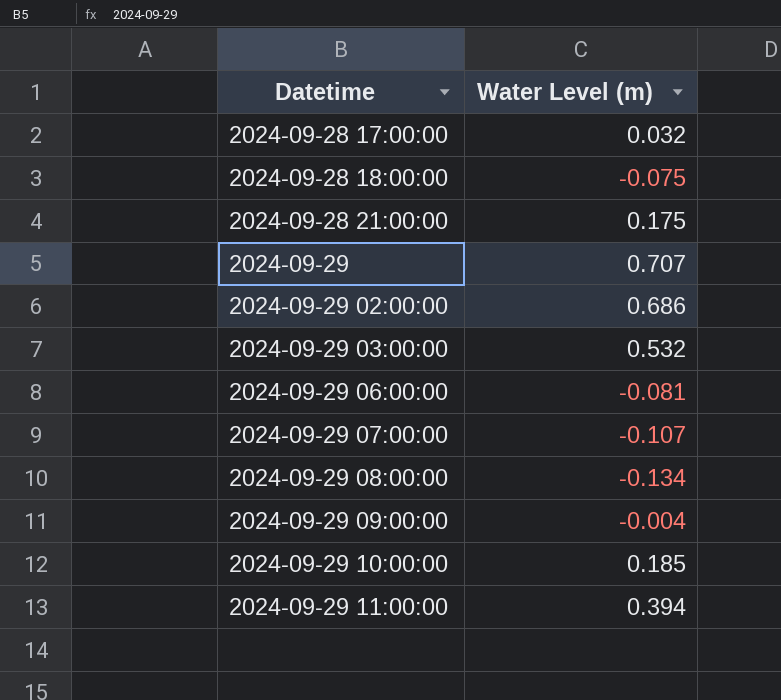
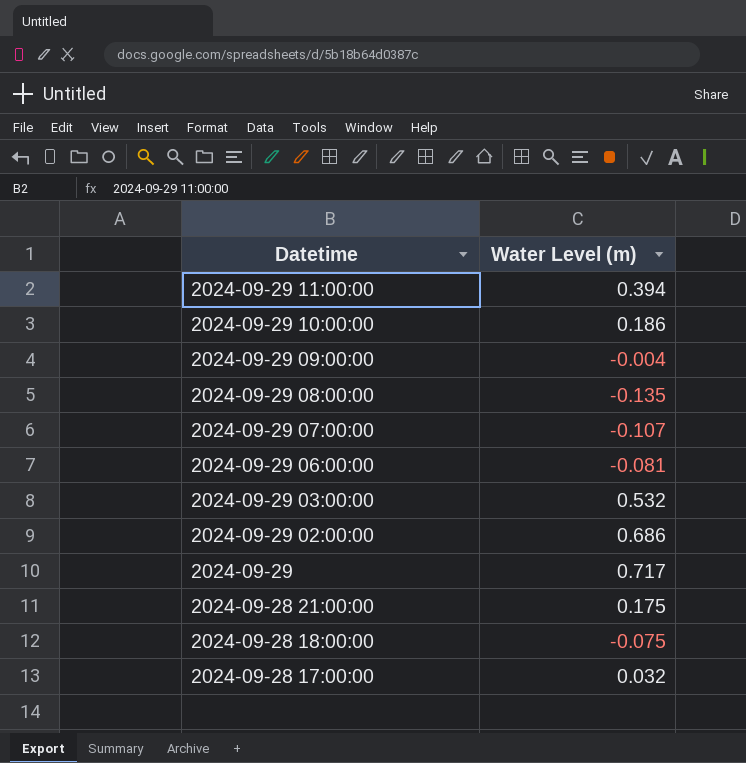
row order: Datetime ascending -> Datetime descending
2024-09-29 10:00:00 | Water Level (m): 0.185 -> 0.186
2024-09-29 08:00:00 | Water Level (m): -0.134 -> -0.135
2024-09-29 | Water Level (m): 0.707 -> 0.717

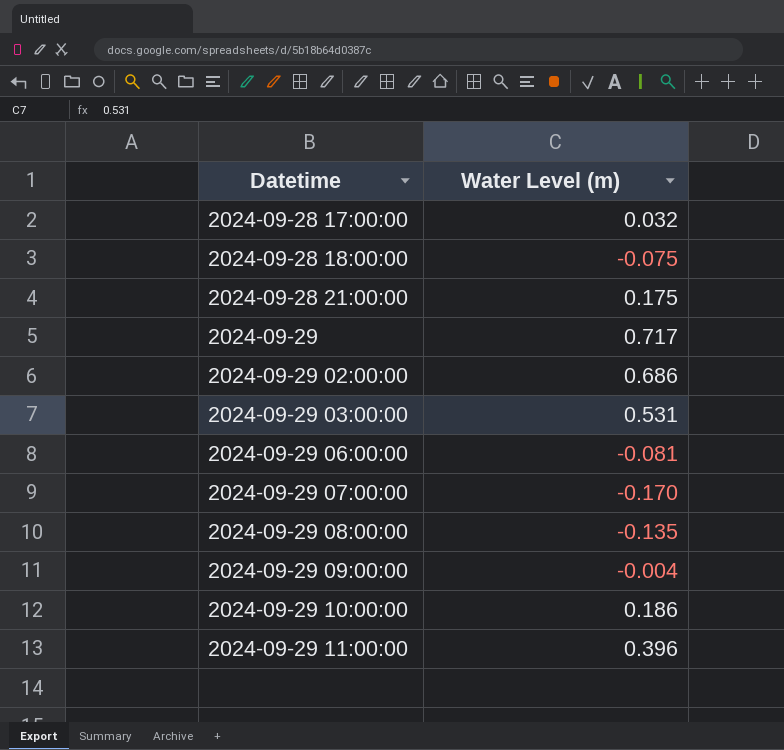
row order: Datetime descending -> Datetime ascending
2024-09-29 03:00:00 | Water Level (m): 0.532 -> 0.531
2024-09-29 07:00:00 | Water Level (m): -0.107 -> -0.170
2024-09-29 11:00:00 | Water Level (m): 0.394 -> 0.396

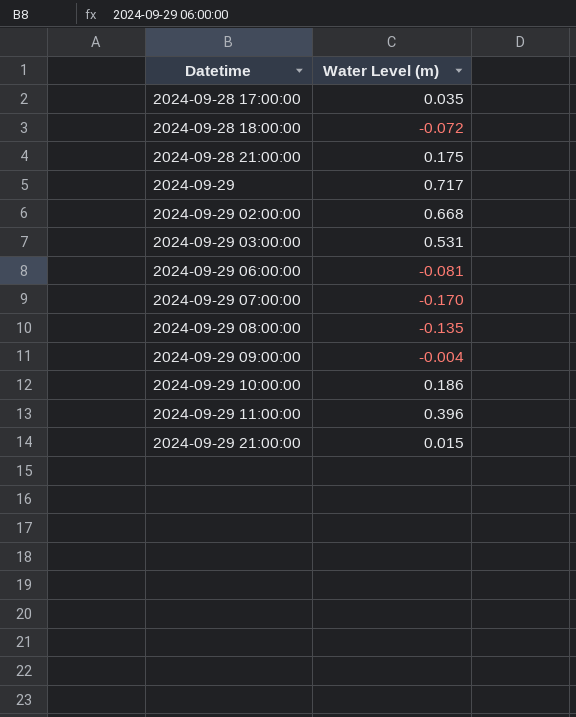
2024-09-28 17:00:00 | Water Level (m): 0.032 -> 0.035
2024-09-28 18:00:00 | Water Level (m): -0.075 -> -0.072
2024-09-29 02:00:00 | Water Level (m): 0.686 -> 0.668
row 2024-09-29 21:00:00: none -> 0.015

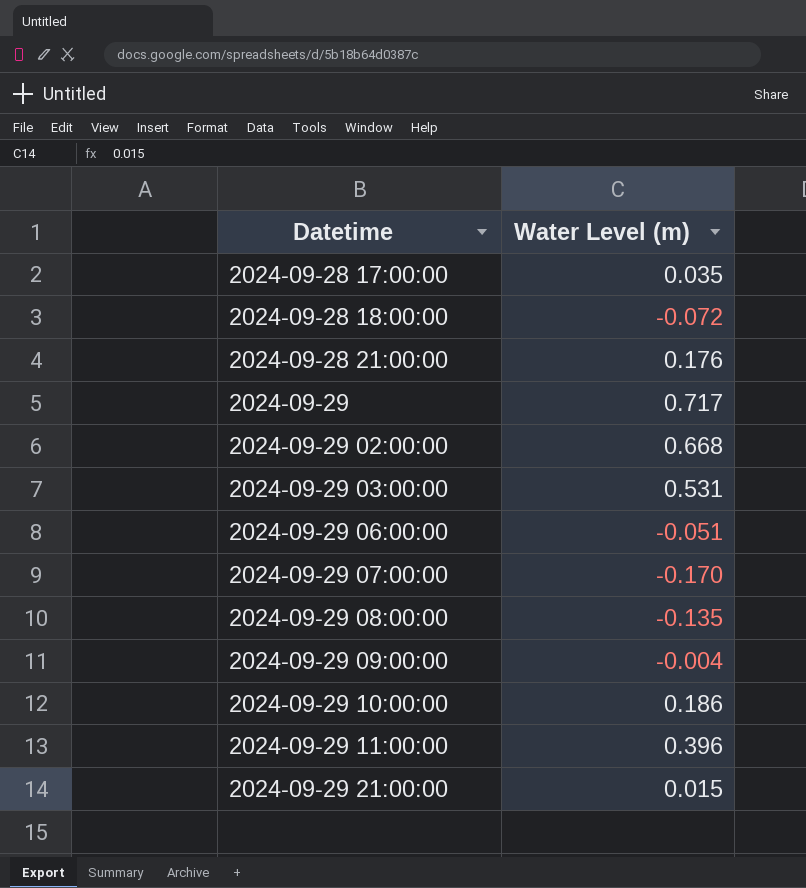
2024-09-28 21:00:00 | Water Level (m): 0.175 -> 0.176
2024-09-29 06:00:00 | Water Level (m): -0.081 -> -0.051

